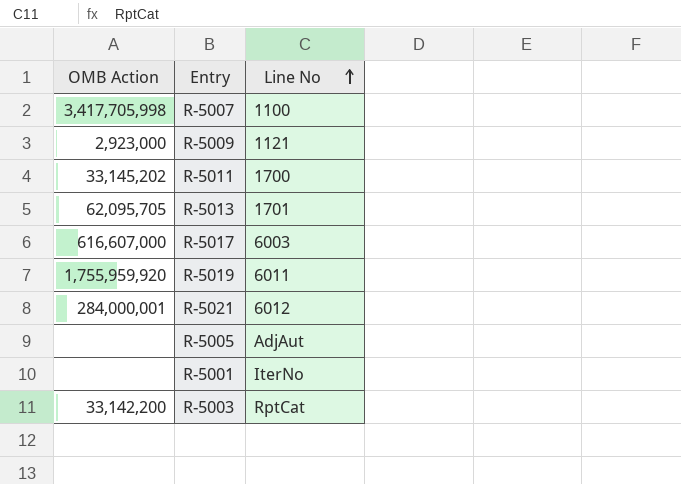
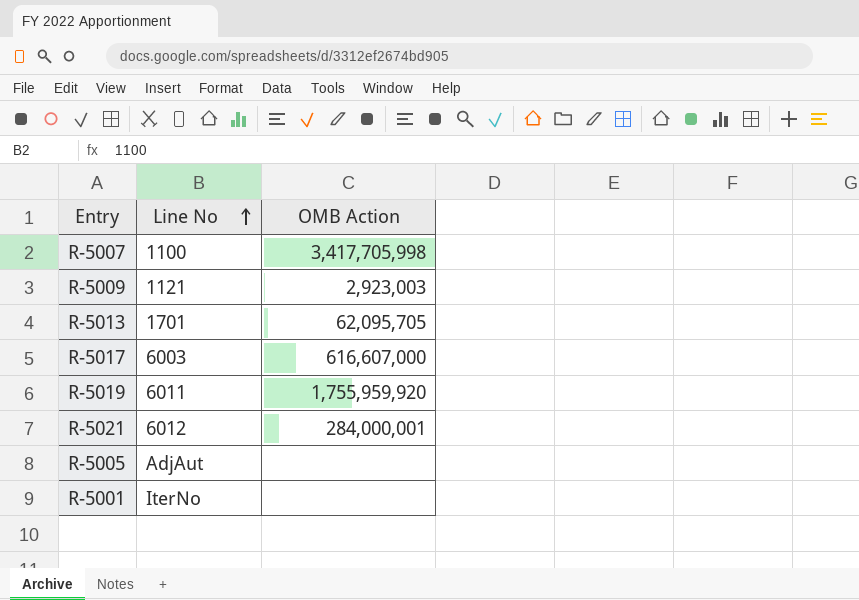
column OMB Action | position: 1 -> 3
row R-5011: 33,145,202 | 1700 -> none
row R-5003: 33,142,200 | RptCat -> none
R-5009 | OMB Action: 2,923,000 -> 2,923,003

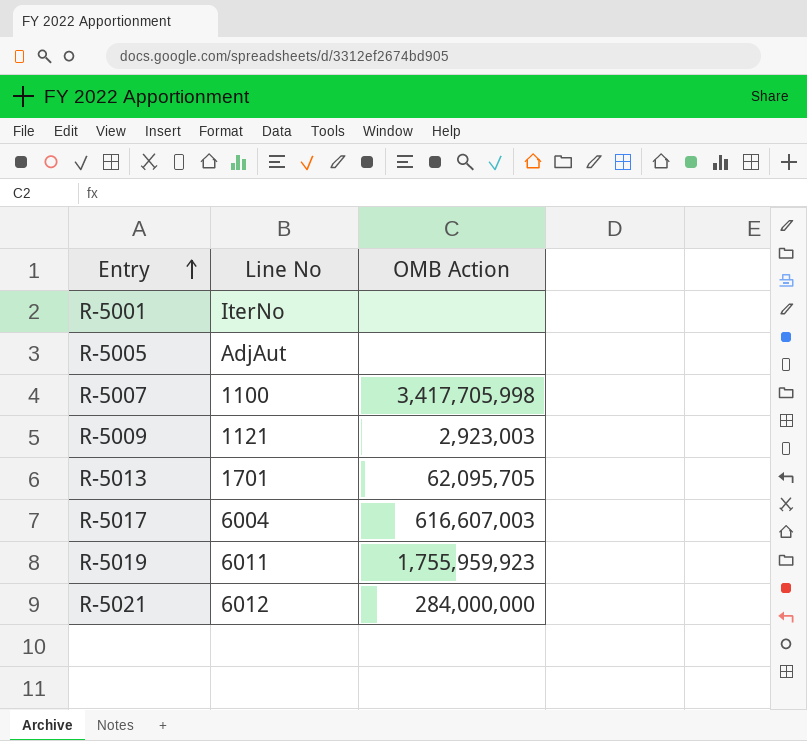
row order: Line No ascending -> Entry ascending
R-5017 | Line No: 6003 -> 6004
R-5017 | OMB Action: 616,607,000 -> 616,607,003
R-5019 | OMB Action: 1,755,959,920 -> 1,755,959,923
R-5021 | OMB Action: 284,000,001 -> 284,000,000

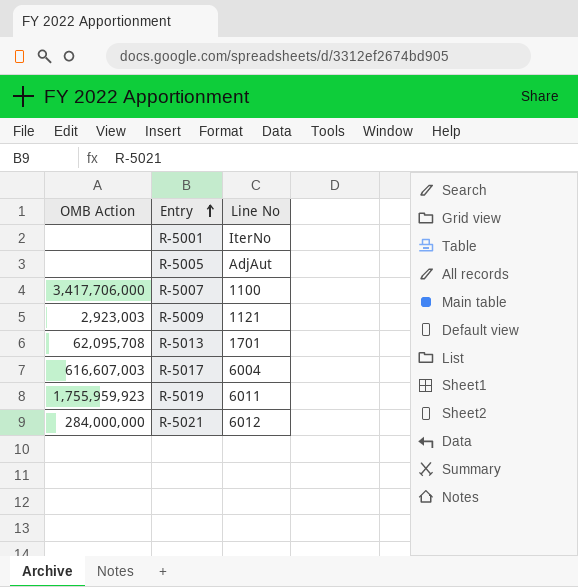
column OMB Action | position: 3 -> 1
R-5007 | OMB Action: 3,417,705,998 -> 3,417,706,000
R-5013 | OMB Action: 62,095,705 -> 62,095,708

